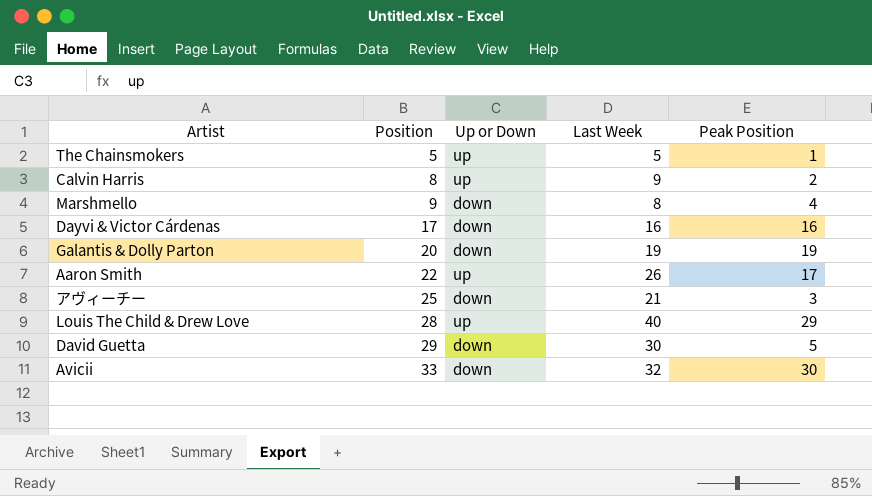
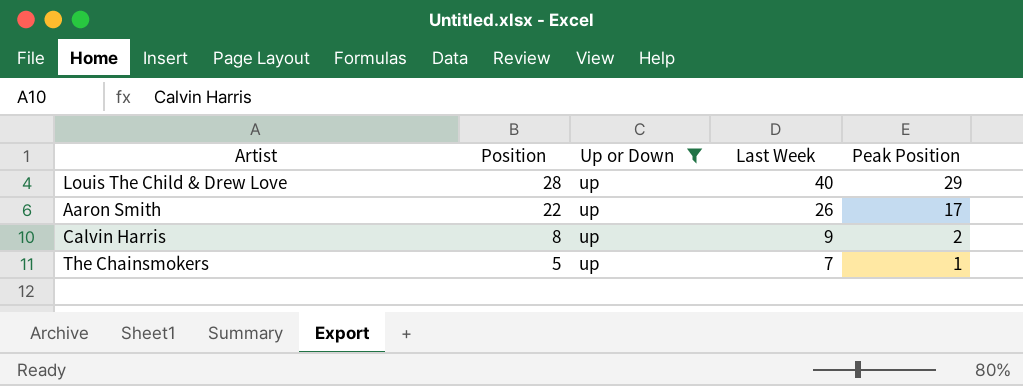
filter: none -> Up or Down = up
row order: Position ascending -> Position descending
The Chainsmokers | Last Week: 5 -> 7

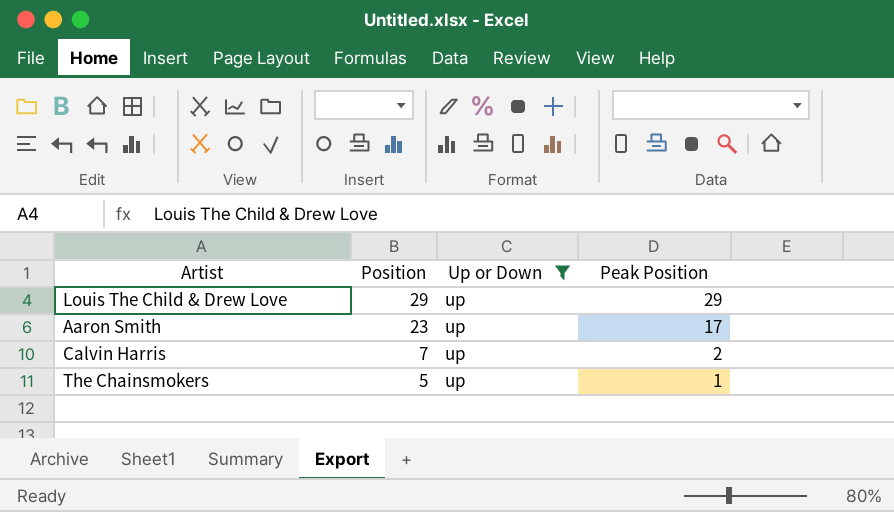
column Last Week | position: 4 -> none
Louis The Child & Drew Love | Position: 28 -> 29
Aaron Smith | Position: 22 -> 23
Calvin Harris | Position: 8 -> 7

